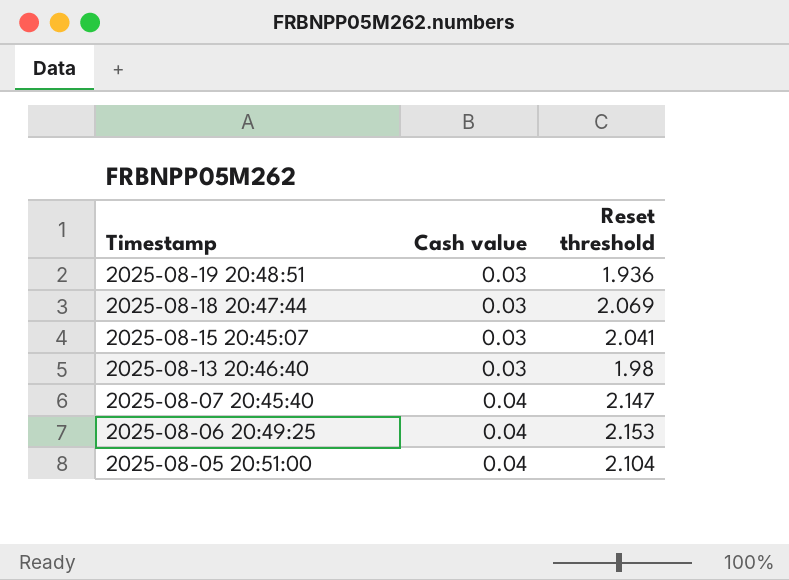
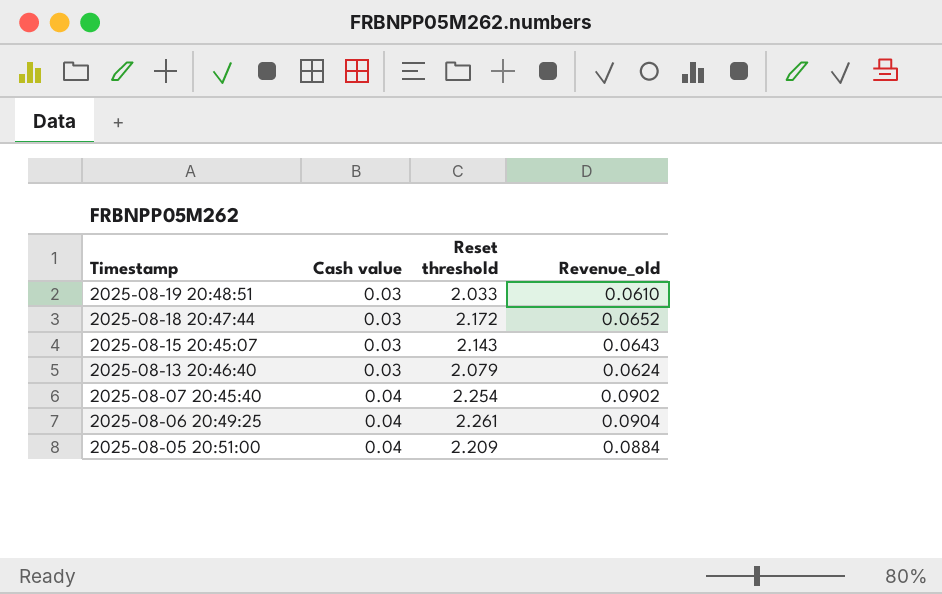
column Revenue_old | formula: none -> [Cash value] * [Reset threshold]
2025-08-19 20:48:51 | Reset threshold: 1.936 -> 2.033
2025-08-18 20:47:44 | Reset threshold: 2.069 -> 2.172
2025-08-15 20:45:07 | Reset threshold: 2.041 -> 2.143
2025-08-13 20:46:40 | Reset threshold: 1.98 -> 2.079
2025-08-07 20:45:40 | Reset threshold: 2.147 -> 2.254
2025-08-06 20:49:25 | Reset threshold: 2.153 -> 2.261
2025-08-05 20:51:00 | Reset threshold: 2.104 -> 2.209

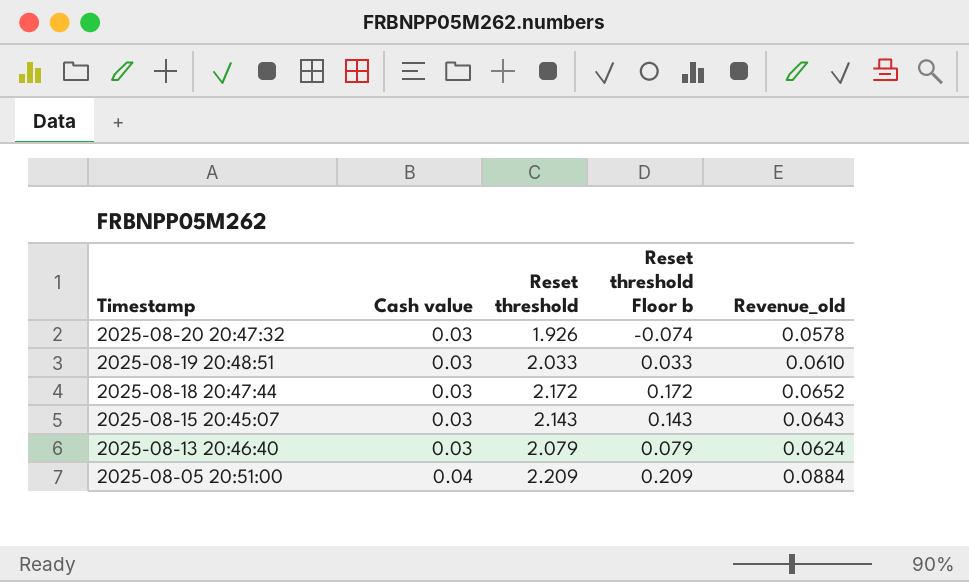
column Reset threshold Floor b | formula: none -> [Reset threshold] - 2
row 2025-08-07 20:45:40: 0.04 | 2.254 | 0.0902 -> none
row 2025-08-06 20:49:25: 0.04 | 2.261 | 0.0904 -> none
row 2025-08-20 20:47:32: none -> 0.03 | 1.926 | -0.074 | 0.0578

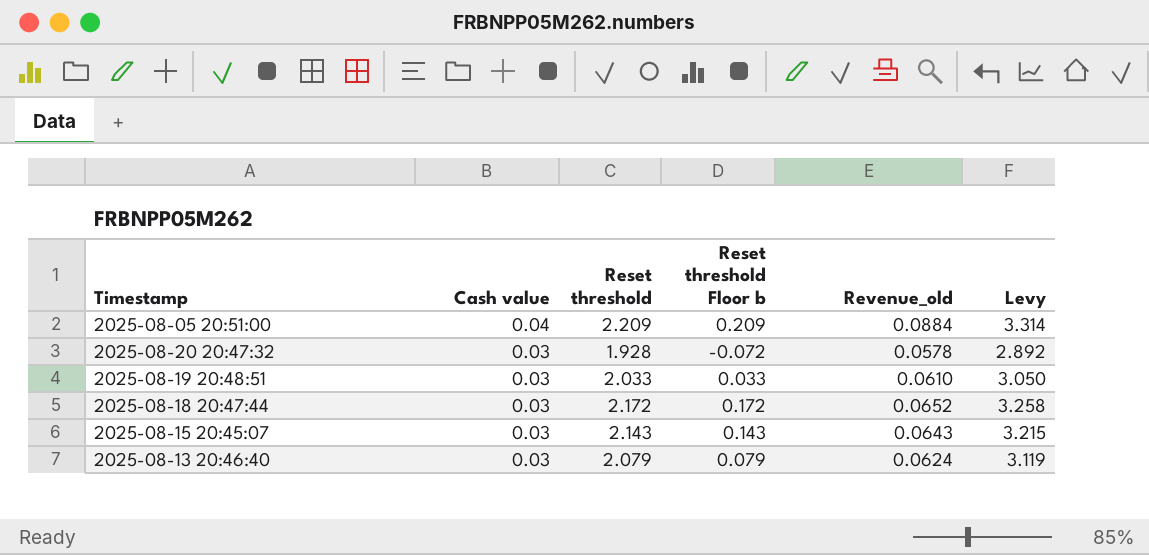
row order: Timestamp descending -> Cash value descending
column Levy | formula: none -> [Reset threshold] * 1.5
2025-08-20 20:47:32 | Reset threshold: 1.926 -> 1.928
2025-08-20 20:47:32 | Reset threshold Floor b: -0.074 -> -0.072

